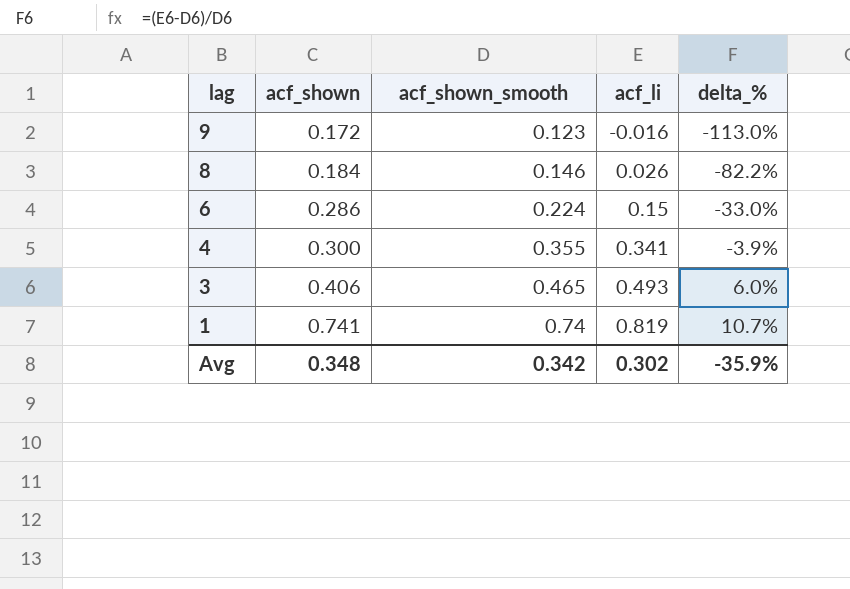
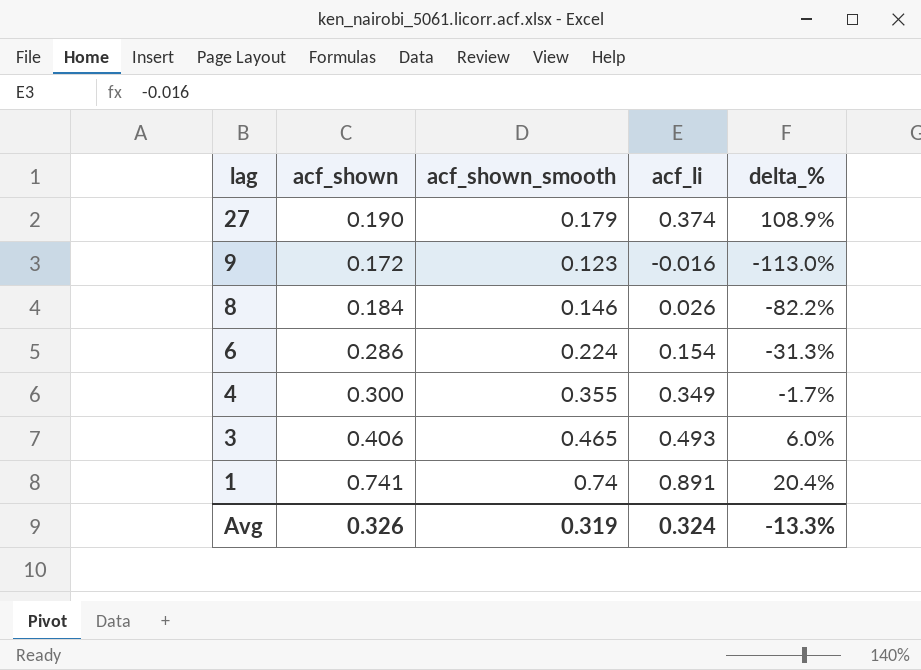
row 27: none -> 0.190 | 0.179 | 0.374 | 108.9%
6 | acf_li: 0.15 -> 0.154
6 | delta_%: -33.0% -> -31.3%
4 | acf_li: 0.341 -> 0.349
4 | delta_%: -3.9% -> -1.7%
1 | acf_li: 0.819 -> 0.891
1 | delta_%: 10.7% -> 20.4%
Avg | acf_shown: 0.348 -> 0.326
Avg | acf_shown_smooth: 0.342 -> 0.319
Avg | acf_li: 0.302 -> 0.324
Avg | delta_%: -35.9% -> -13.3%

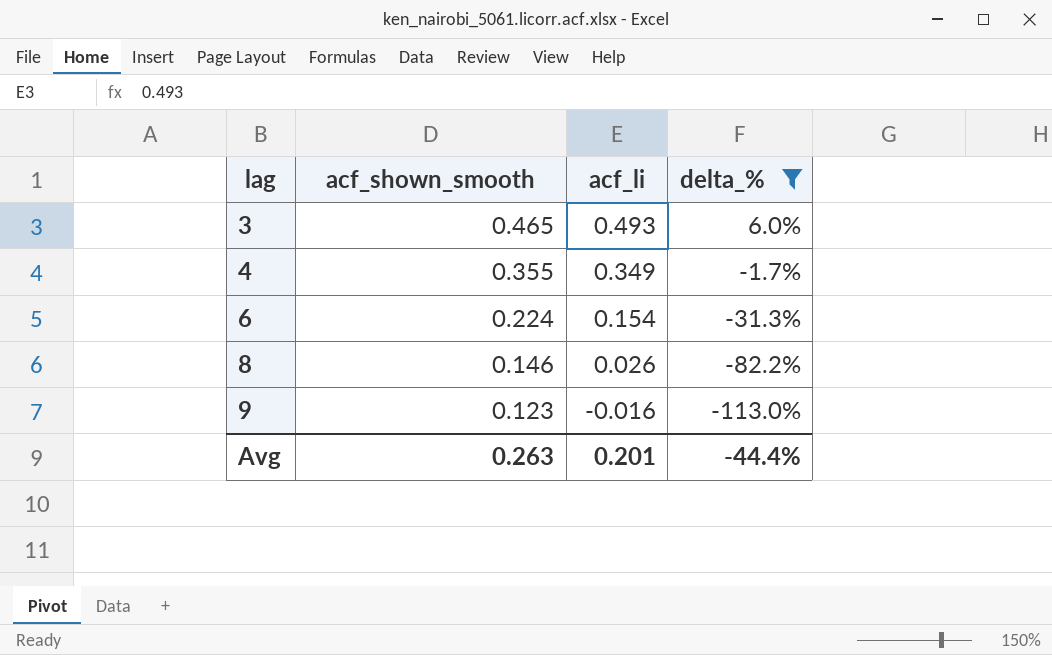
filter: none -> delta_% <= 6.0%
row order: lag descending -> lag ascending
column acf_shown | position: 2 -> none
Avg | acf_shown_smooth: 0.319 -> 0.263
Avg | acf_li: 0.324 -> 0.201
Avg | delta_%: -13.3% -> -44.4%

